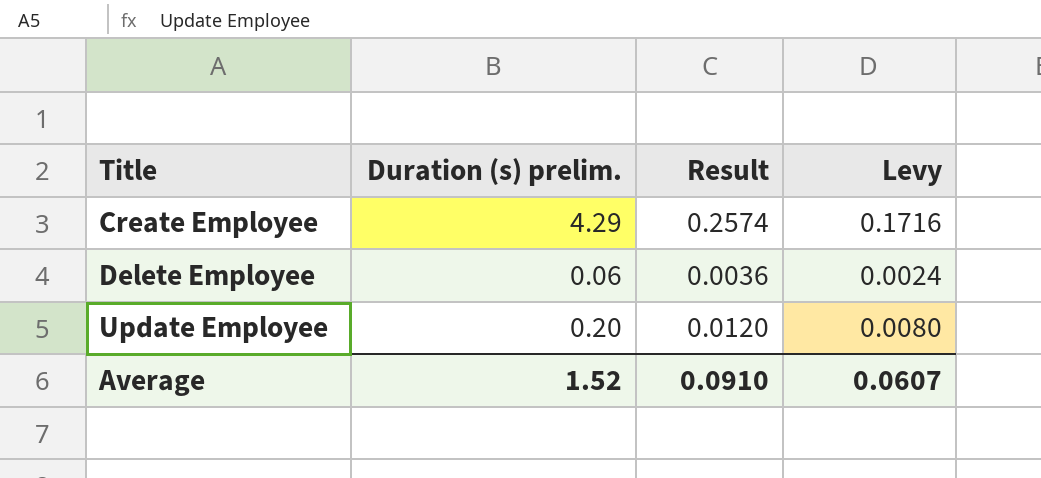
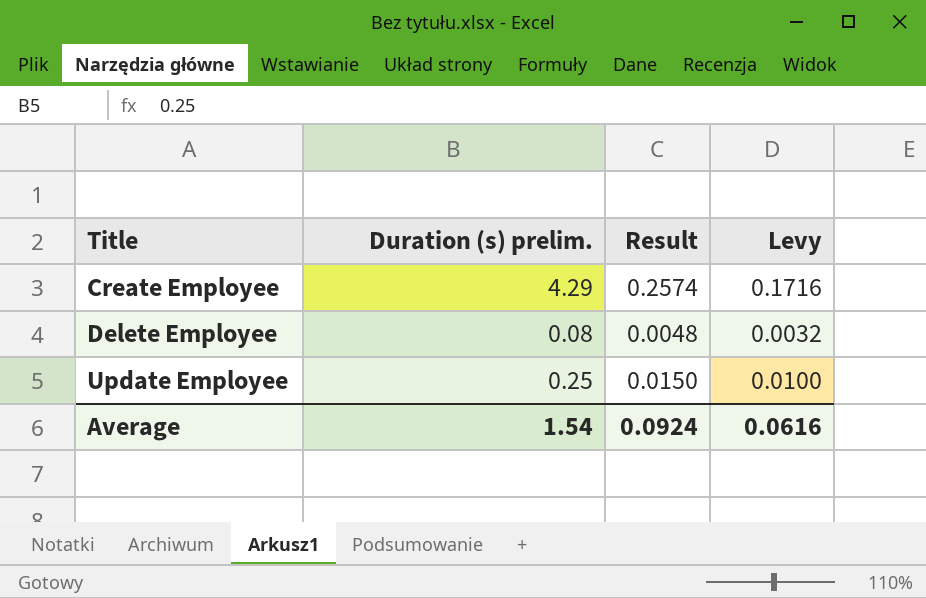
Delete Employee | Duration (s) prelim.: 0.06 -> 0.08
Delete Employee | Result: 0.0036 -> 0.0048
Delete Employee | Levy: 0.0024 -> 0.0032
Update Employee | Duration (s) prelim.: 0.20 -> 0.25
Update Employee | Result: 0.0120 -> 0.0150
Update Employee | Levy: 0.0080 -> 0.0100
Average | Duration (s) prelim.: 1.52 -> 1.54
Average | Result: 0.0910 -> 0.0924
Average | Levy: 0.0607 -> 0.0616

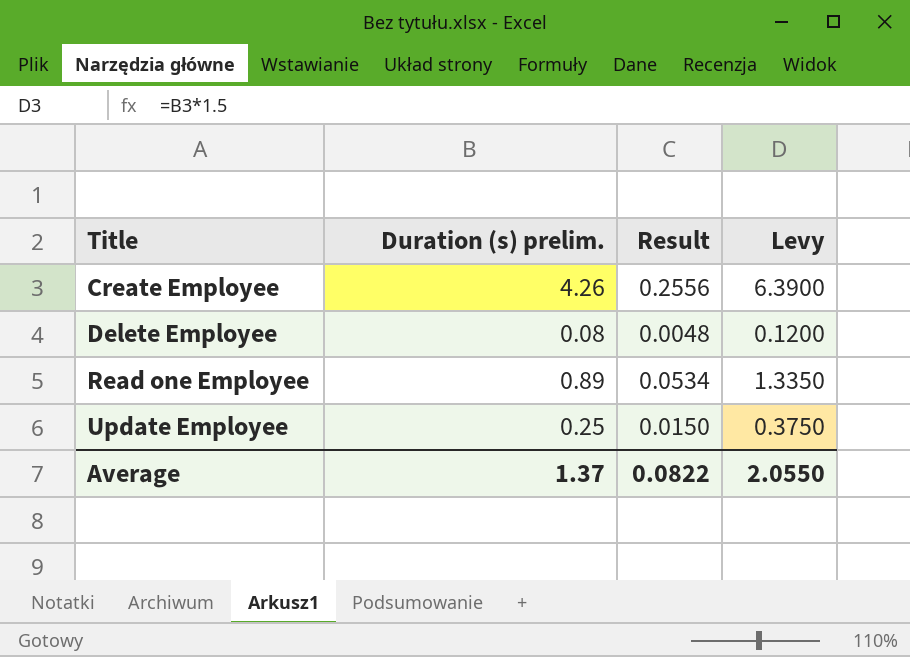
column Levy | formula: [Duration (s) prelim.] * 0.04 -> [Duration (s) prelim.] * 1.5
Create Employee | Duration (s) prelim.: 4.29 -> 4.26
Create Employee | Result: 0.2574 -> 0.2556
row Read one Employee: none -> 0.89 | 0.0534 | 1.3350
Average | Duration (s) prelim.: 1.54 -> 1.37
Average | Result: 0.0924 -> 0.0822
Average | Levy: 0.0616 -> 2.0550

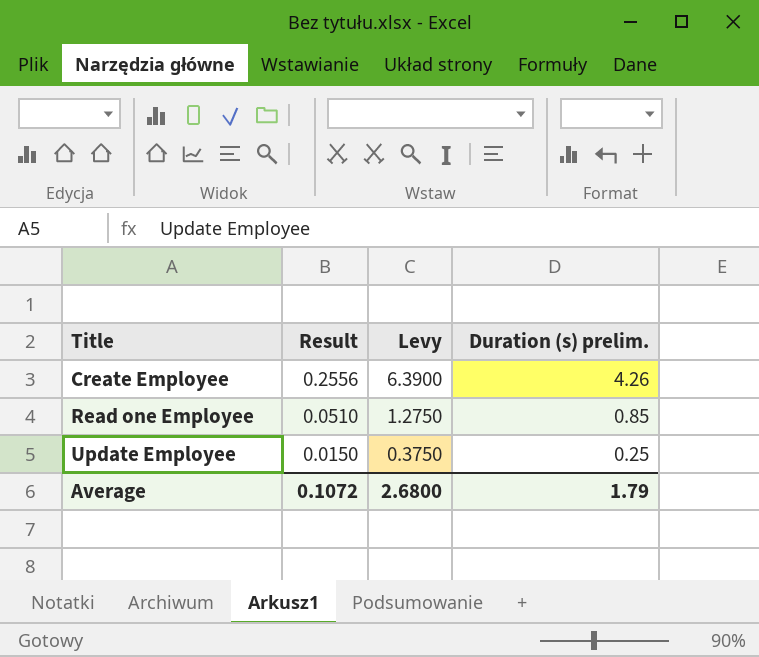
column Duration (s) prelim. | position: 2 -> 4
row Delete Employee: 0.08 | 0.0048 | 0.1200 -> none
Read one Employee | Result: 0.0534 -> 0.0510
Read one Employee | Levy: 1.3350 -> 1.2750
Read one Employee | Duration (s) prelim.: 0.89 -> 0.85
Average | Result: 0.0822 -> 0.1072
Average | Levy: 2.0550 -> 2.6800
Average | Duration (s) prelim.: 1.37 -> 1.79

